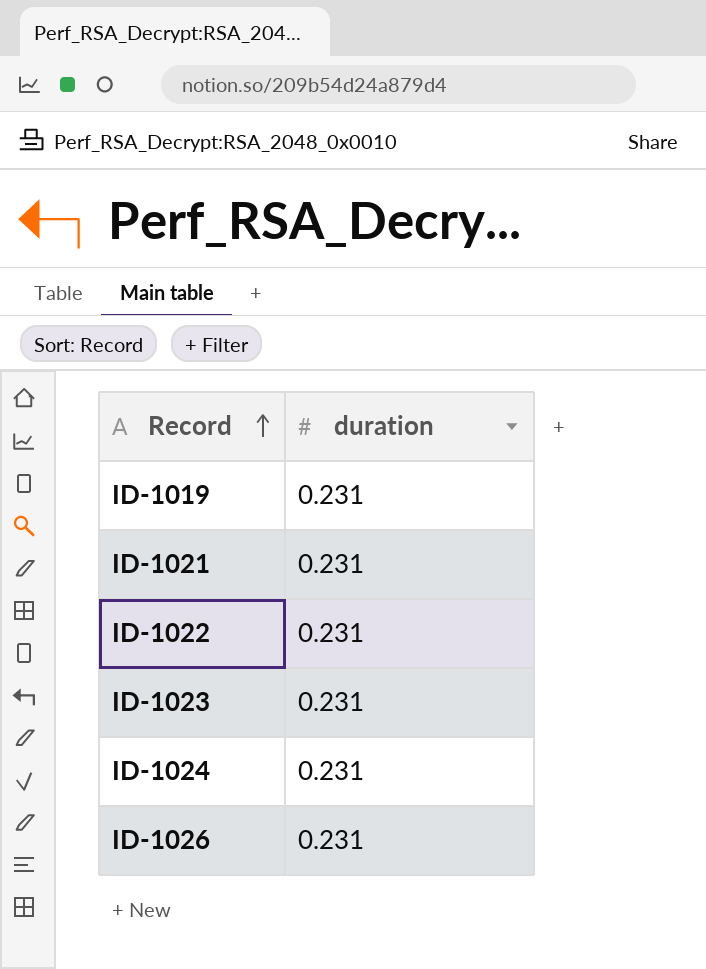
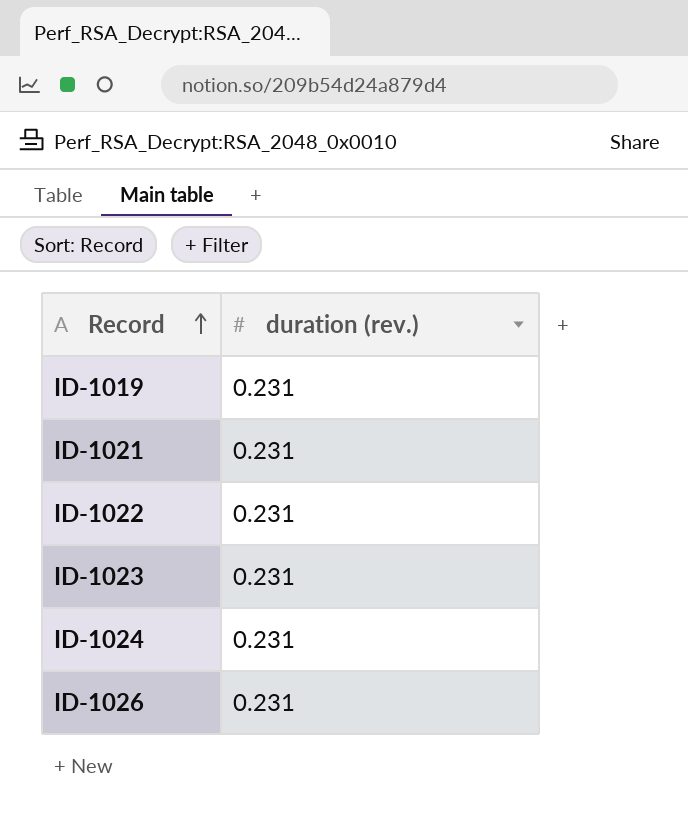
column name: duration -> duration (rev.)

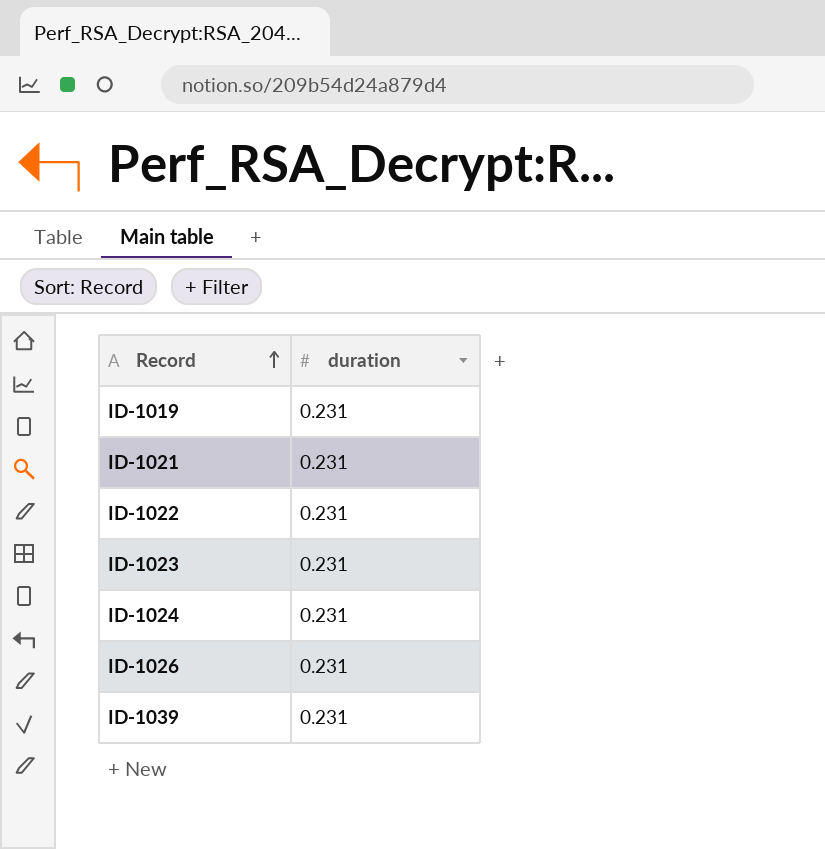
column name: duration (rev.) -> duration
row ID-1039: none -> 0.231

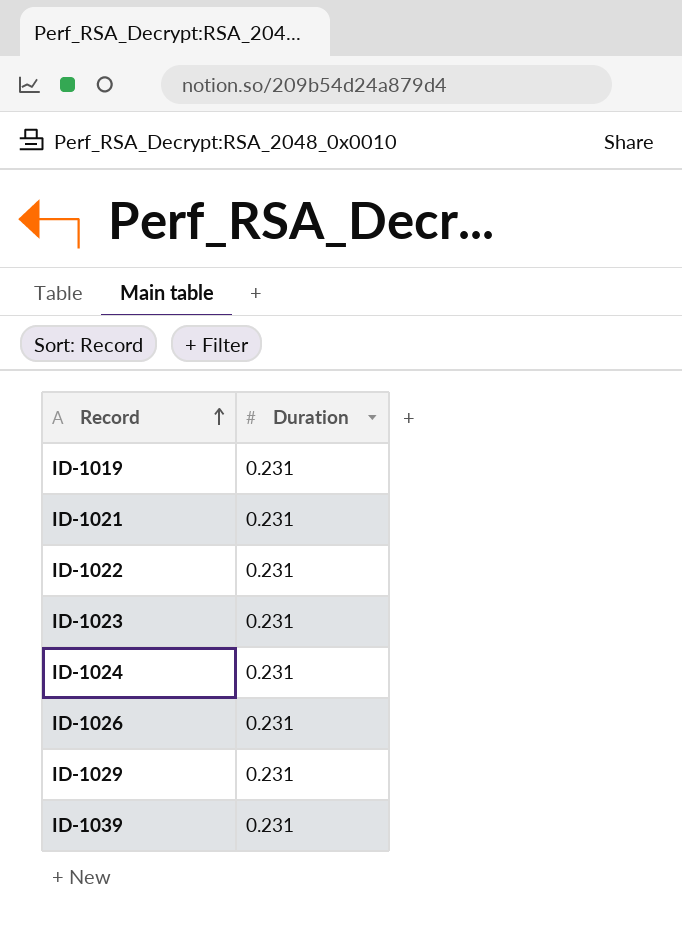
column name: duration -> Duration
row ID-1029: none -> 0.231

